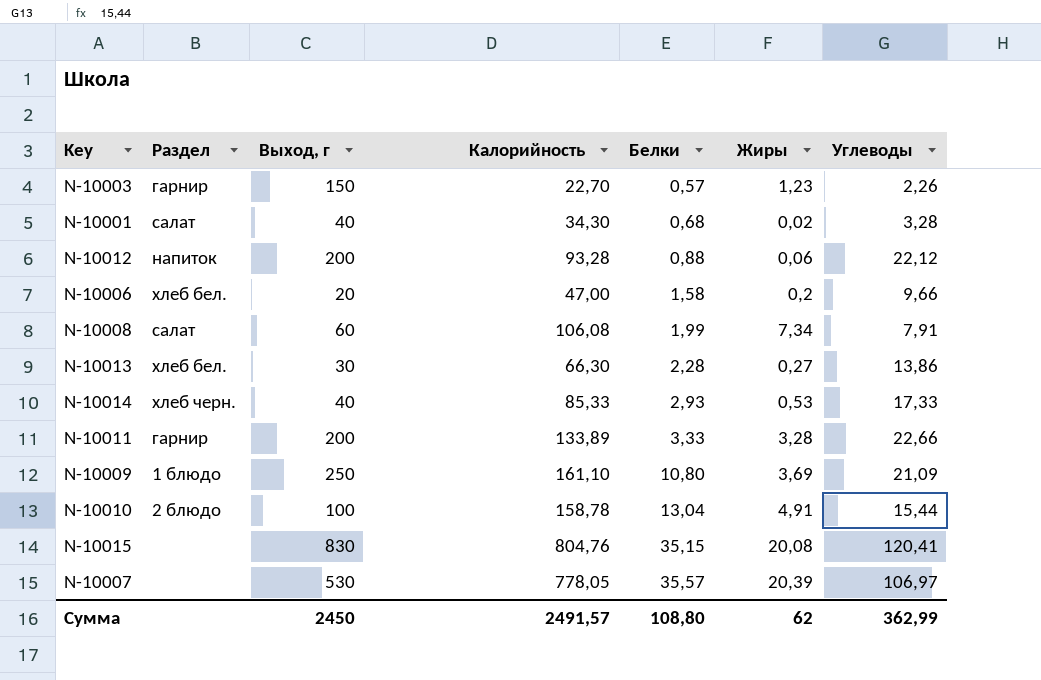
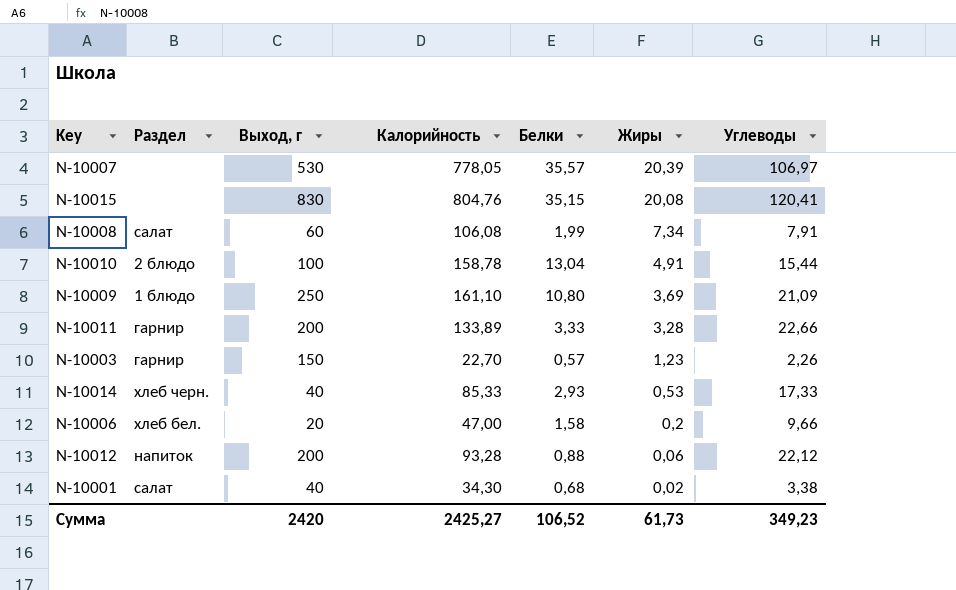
row order: Белки ascending -> Жиры descending
row N-10013: хлеб бел. | 30 | 66,30 | 2,28 | 0,27 | 13,86 -> none
N-10001 | Углеводы: 3,28 -> 3,38
Сумма | Выход, г: 2450 -> 2420
Сумма | Калорийность: 2491,57 -> 2425,27
Сумма | Белки: 108,80 -> 106,52
Сумма | Жиры: 62 -> 61,73
Сумма | Углеводы: 362,99 -> 349,23

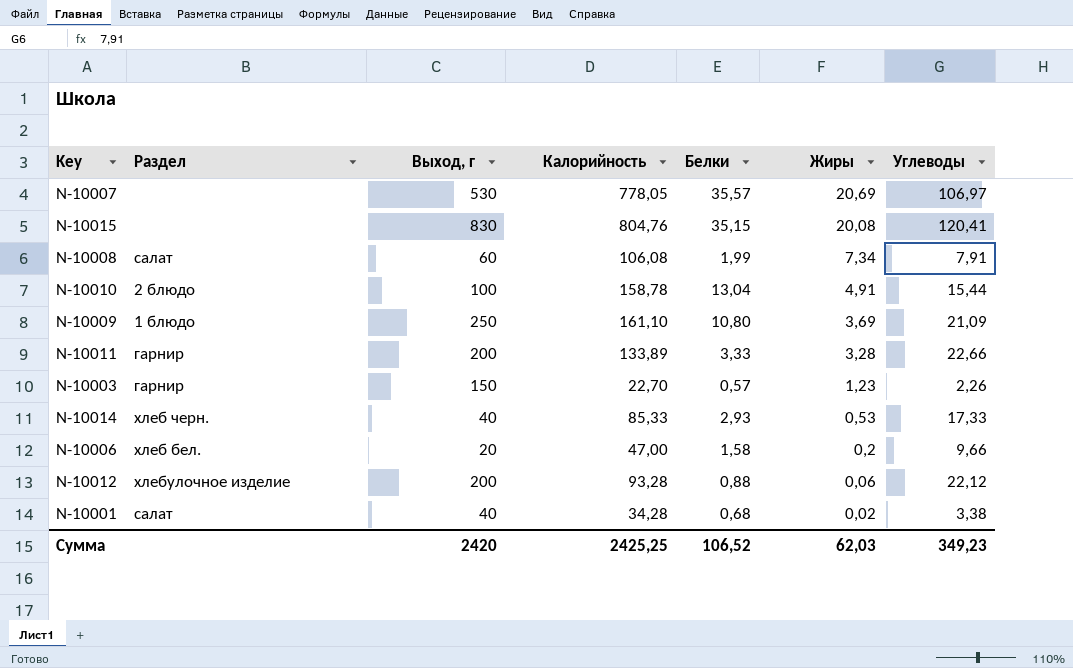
N-10007 | Жиры: 20,39 -> 20,69
N-10012 | Раздел: напиток -> хлебулочное изделие
N-10001 | Калорийность: 34,30 -> 34,28
Сумма | Калорийность: 2425,27 -> 2425,25
Сумма | Жиры: 61,73 -> 62,03

